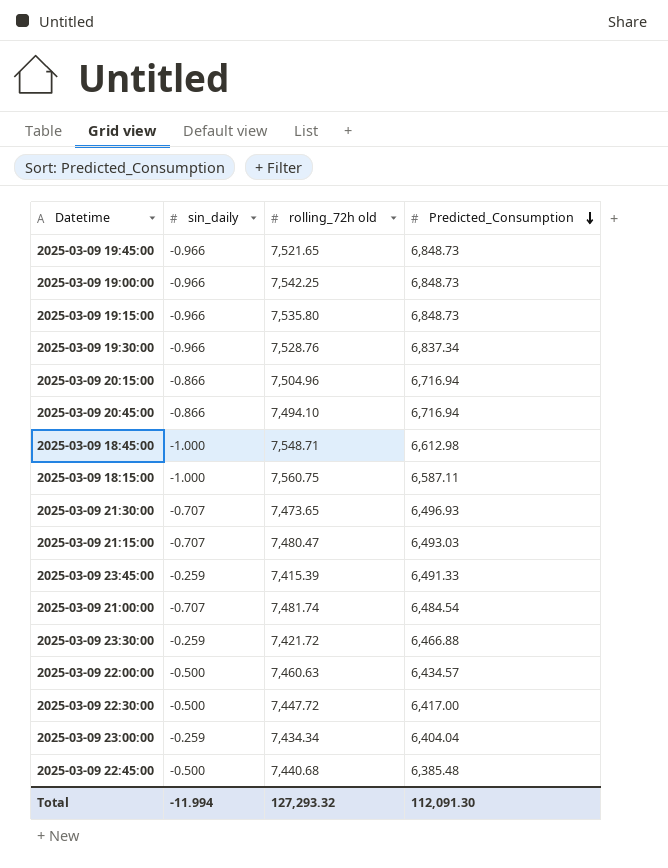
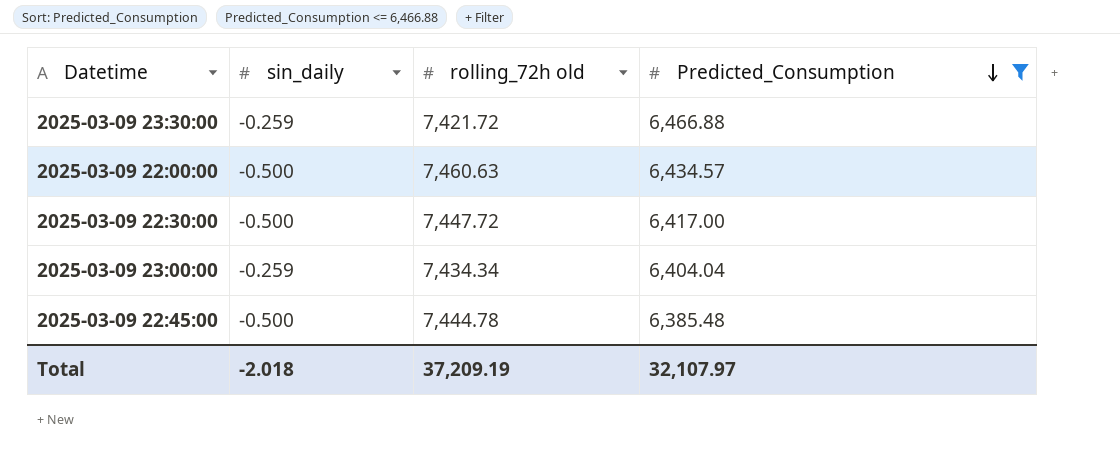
filter: none -> Predicted_Consumption <= 6,466.88
2025-03-09 22:45:00 | rolling_72h old: 7,440.68 -> 7,444.78
Total | sin_daily: -11.994 -> -2.018
Total | rolling_72h old: 127,293.32 -> 37,209.19
Total | Predicted_Consumption: 112,091.30 -> 32,107.97

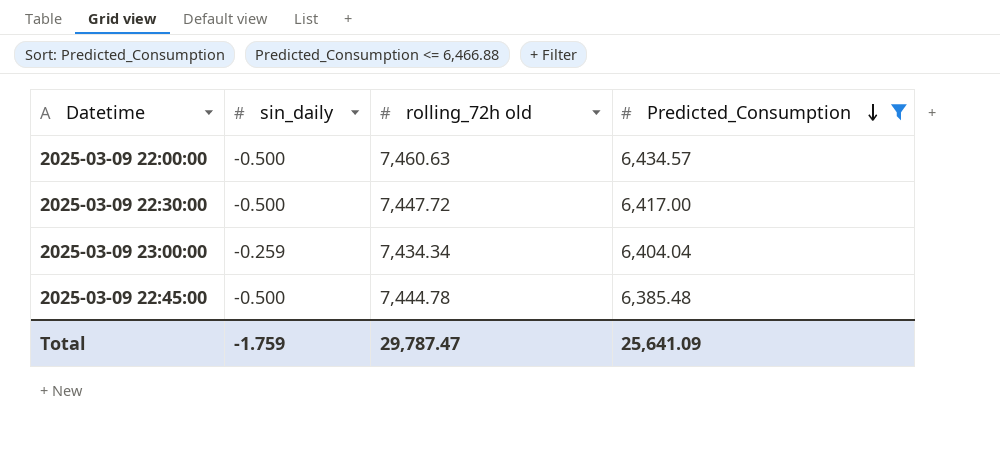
row 2025-03-09 23:30:00: -0.259 | 7,421.72 | 6,466.88 -> none
Total | sin_daily: -2.018 -> -1.759
Total | rolling_72h old: 37,209.19 -> 29,787.47
Total | Predicted_Consumption: 32,107.97 -> 25,641.09

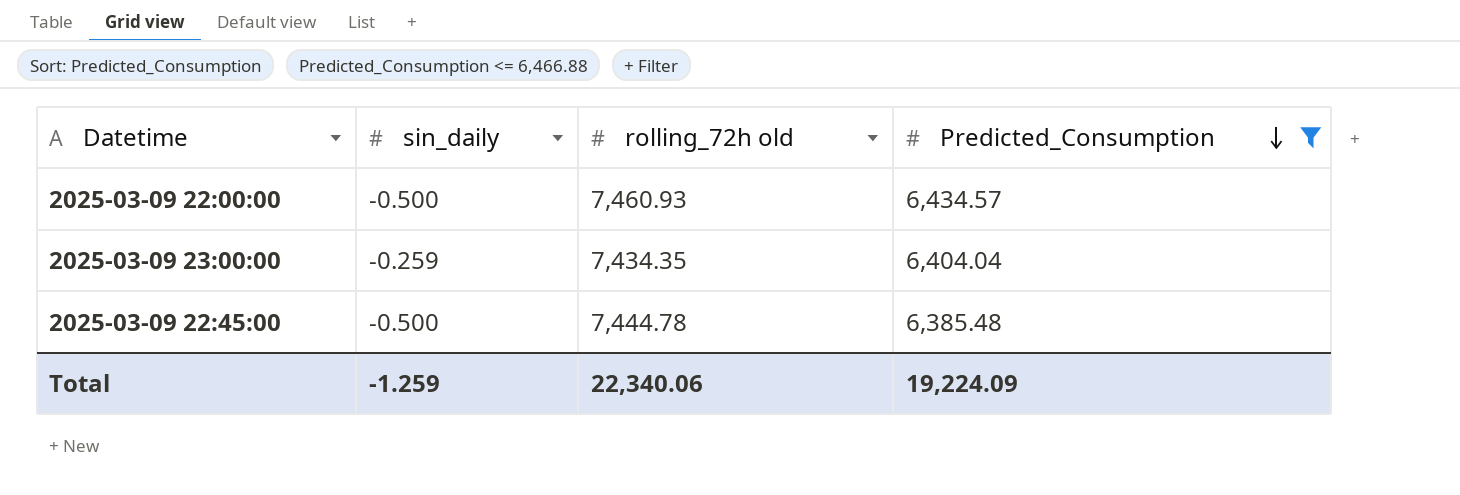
row 2025-03-09 22:30:00: -0.500 | 7,447.72 | 6,417.00 -> none
2025-03-09 22:00:00 | rolling_72h old: 7,460.63 -> 7,460.93
2025-03-09 23:00:00 | rolling_72h old: 7,434.34 -> 7,434.35
Total | sin_daily: -1.759 -> -1.259
Total | rolling_72h old: 29,787.47 -> 22,340.06
Total | Predicted_Consumption: 25,641.09 -> 19,224.09

